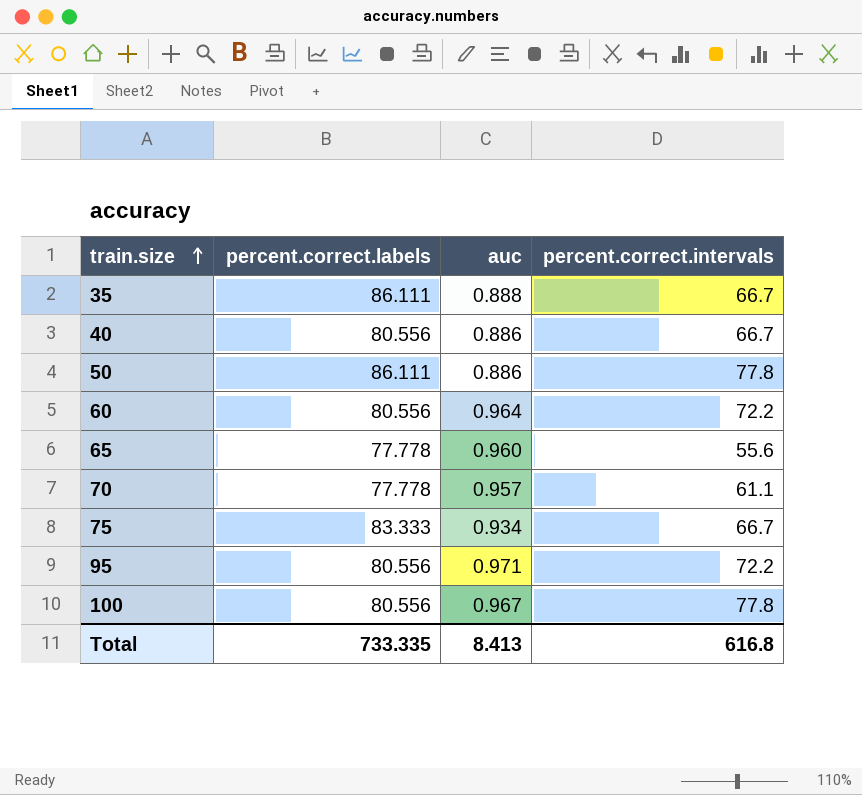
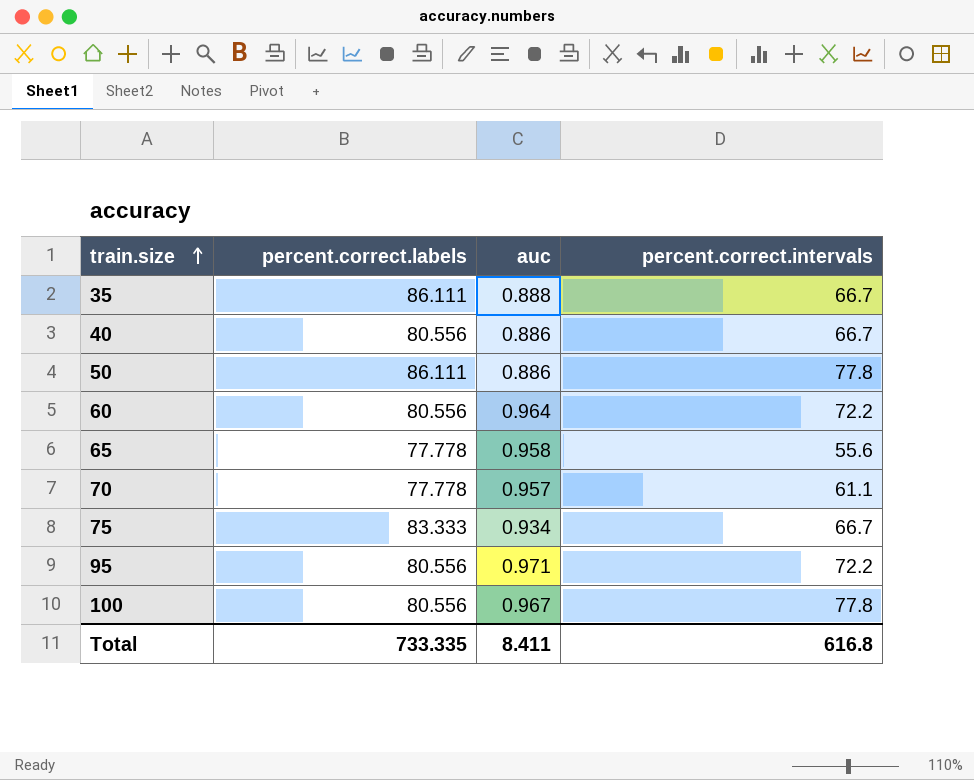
65 | auc: 0.960 -> 0.958
Total | auc: 8.413 -> 8.411

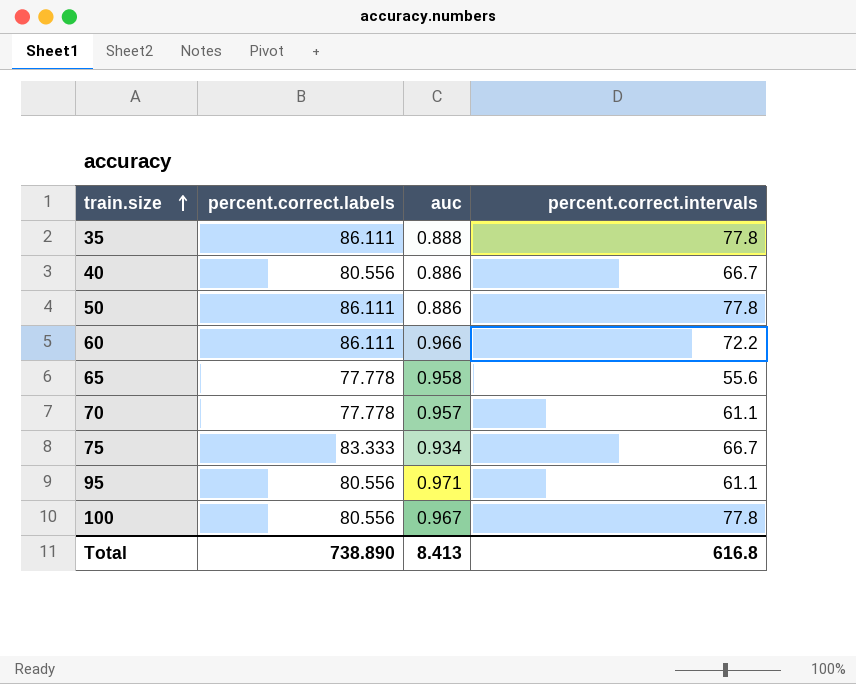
35 | percent.correct.intervals: 66.7 -> 77.8
60 | percent.correct.labels: 80.556 -> 86.111
60 | auc: 0.964 -> 0.966
95 | percent.correct.intervals: 72.2 -> 61.1
Total | percent.correct.labels: 733.335 -> 738.890
Total | auc: 8.411 -> 8.413

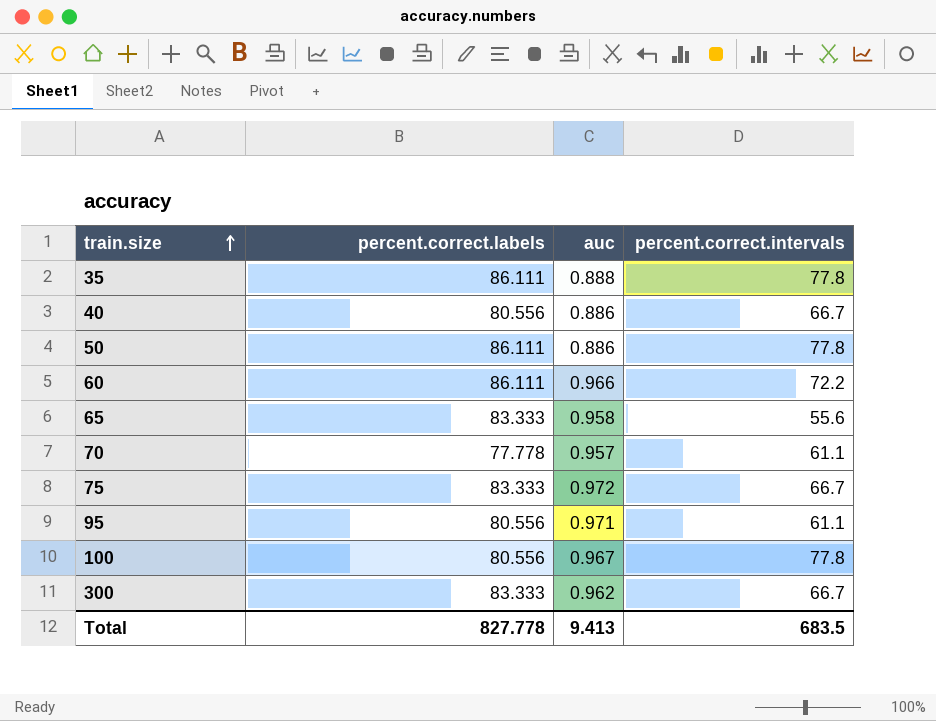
65 | percent.correct.labels: 77.778 -> 83.333
75 | auc: 0.934 -> 0.972
row 300: none -> 83.333 | 0.962 | 66.7
Total | percent.correct.labels: 738.890 -> 827.778
Total | auc: 8.413 -> 9.413
Total | percent.correct.intervals: 616.8 -> 683.5

